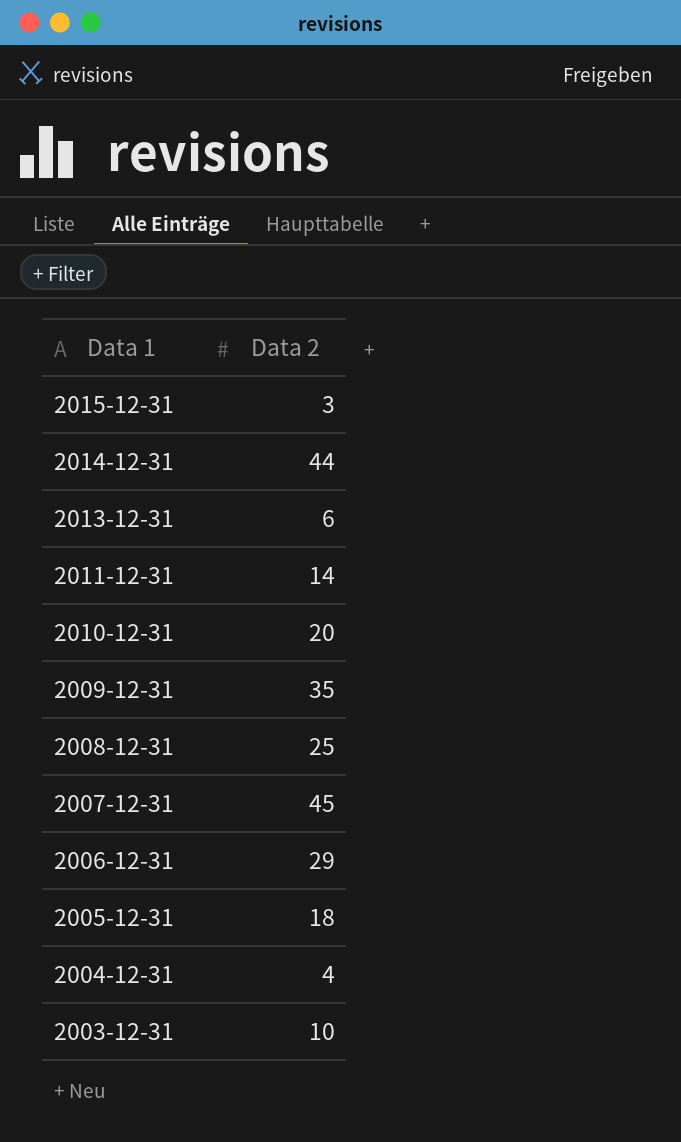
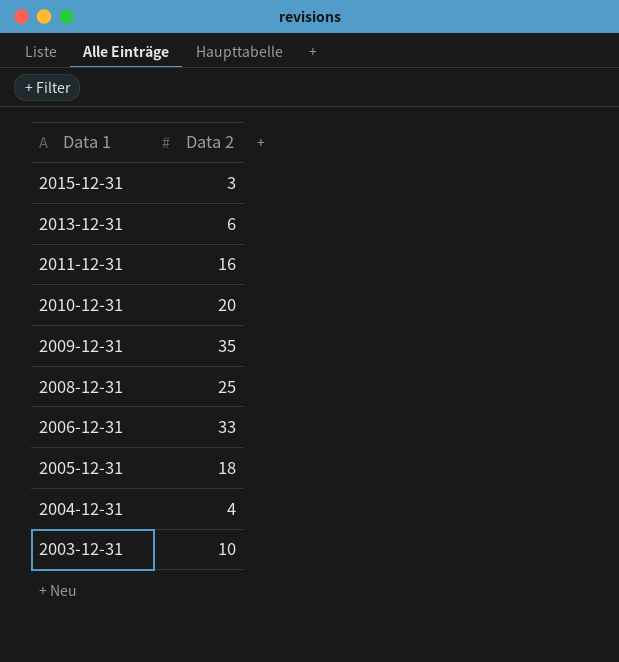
row 2014-12-31: 44 -> none
row 2007-12-31: 45 -> none
2011-12-31 | Data 2: 14 -> 16
2006-12-31 | Data 2: 29 -> 33

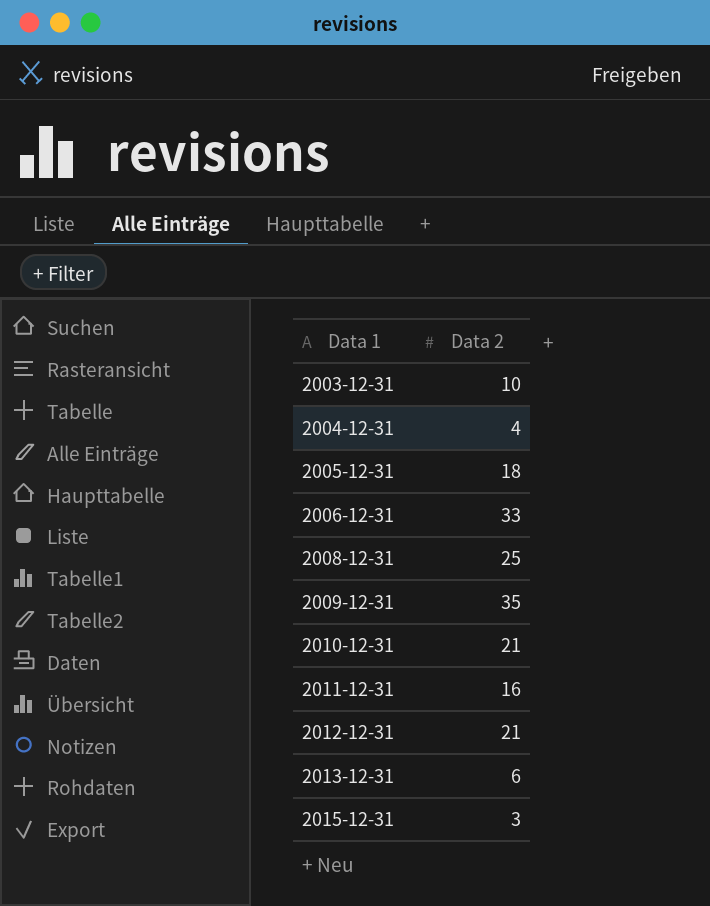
row order: Data 1 descending -> Data 1 ascending
2010-12-31 | Data 2: 20 -> 21
row 2012-12-31: none -> 21

